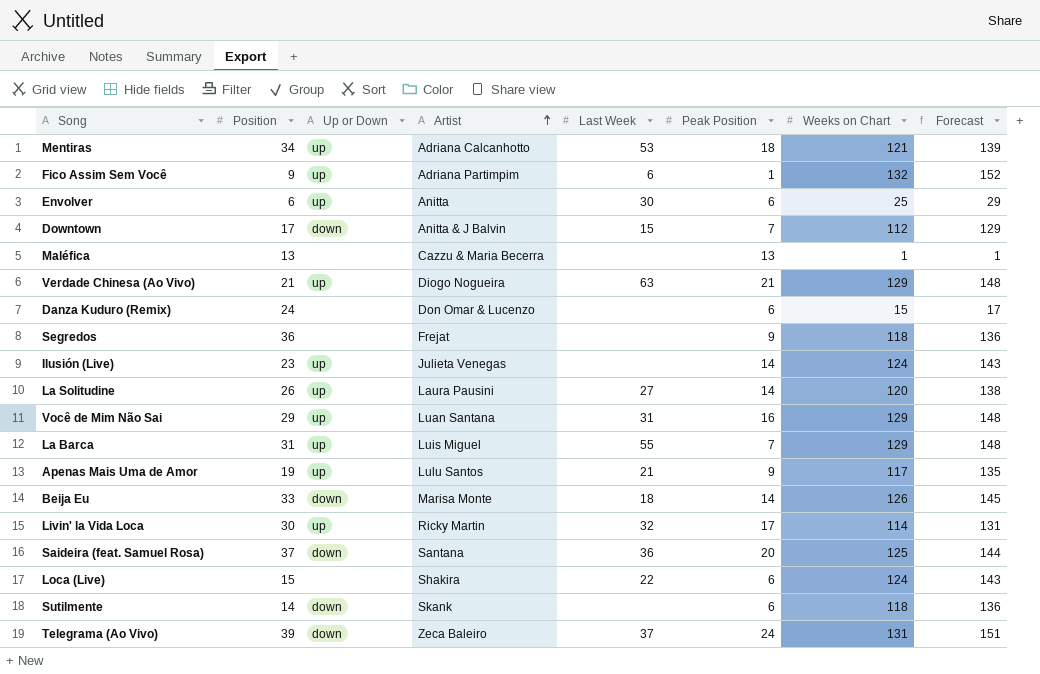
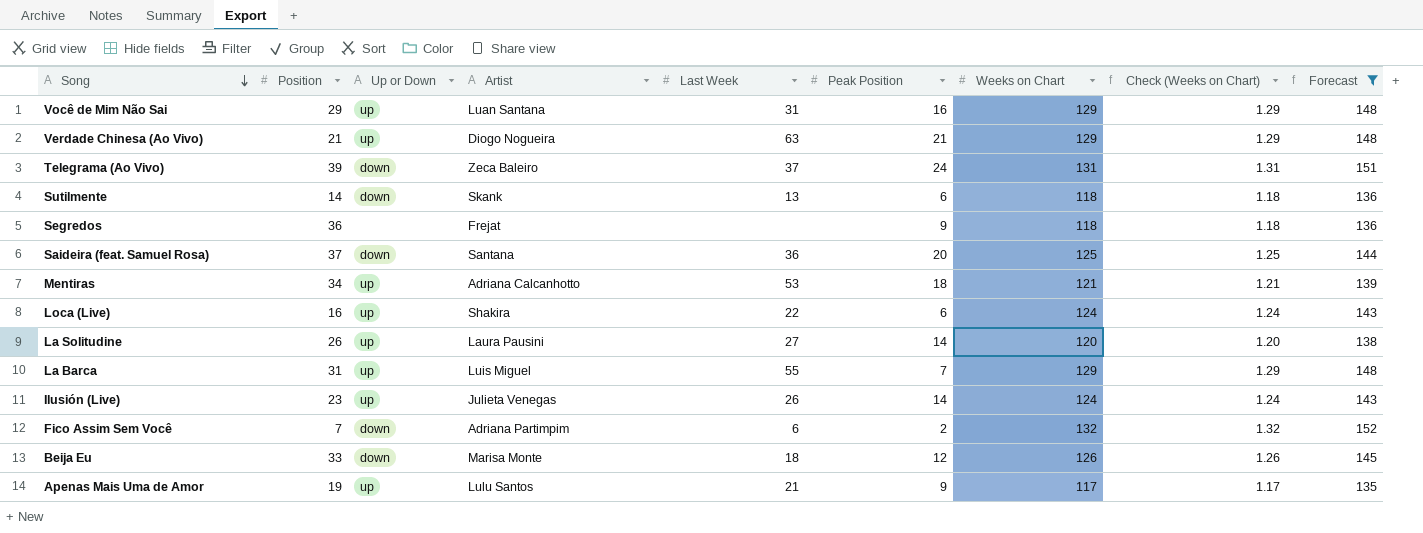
filter: none -> Forecast >= 135
row order: Artist ascending -> Song descending
column Check (Weeks on Chart) | formula: none -> [Weeks on Chart] * 0.01
Sutilmente | Last Week: none -> 13
Loca (Live) | Position: 15 -> 16
Loca (Live) | Up or Down: none -> up
Ilusión (Live) | Last Week: none -> 26
Fico Assim Sem Você | Position: 9 -> 7
Fico Assim Sem Você | Up or Down: up -> down
Fico Assim Sem Você | Peak Position: 1 -> 2
Beija Eu | Peak Position: 14 -> 12

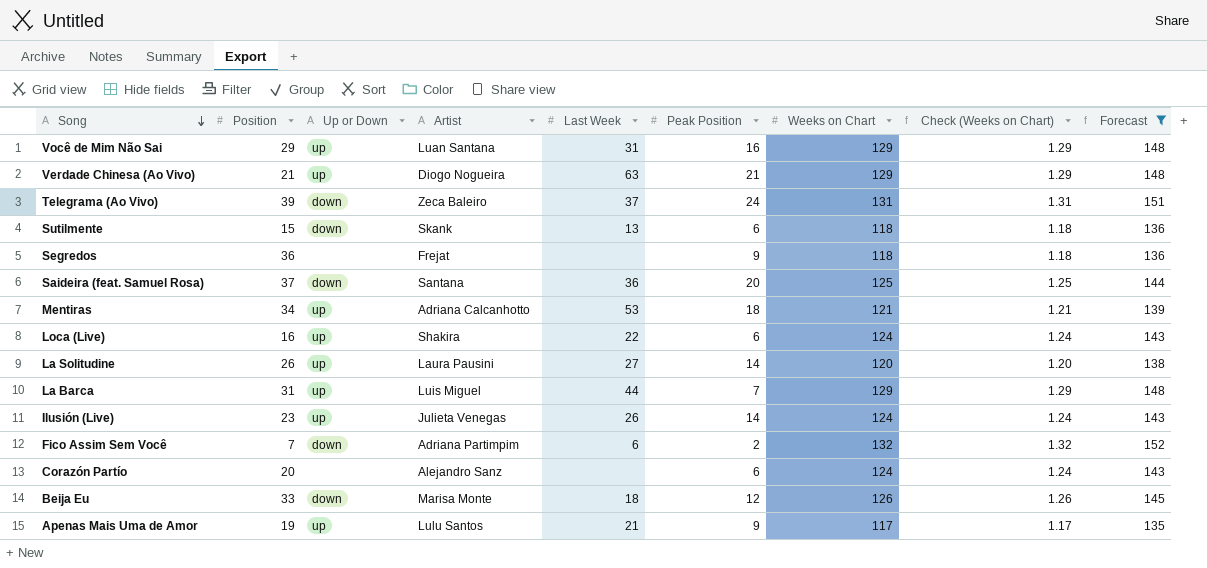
Sutilmente | Position: 14 -> 15
La Barca | Last Week: 55 -> 44
row Corazón Partío: none -> 20 | none | Alejandro Sanz | none | 6 | 124 | 1.24 | 143

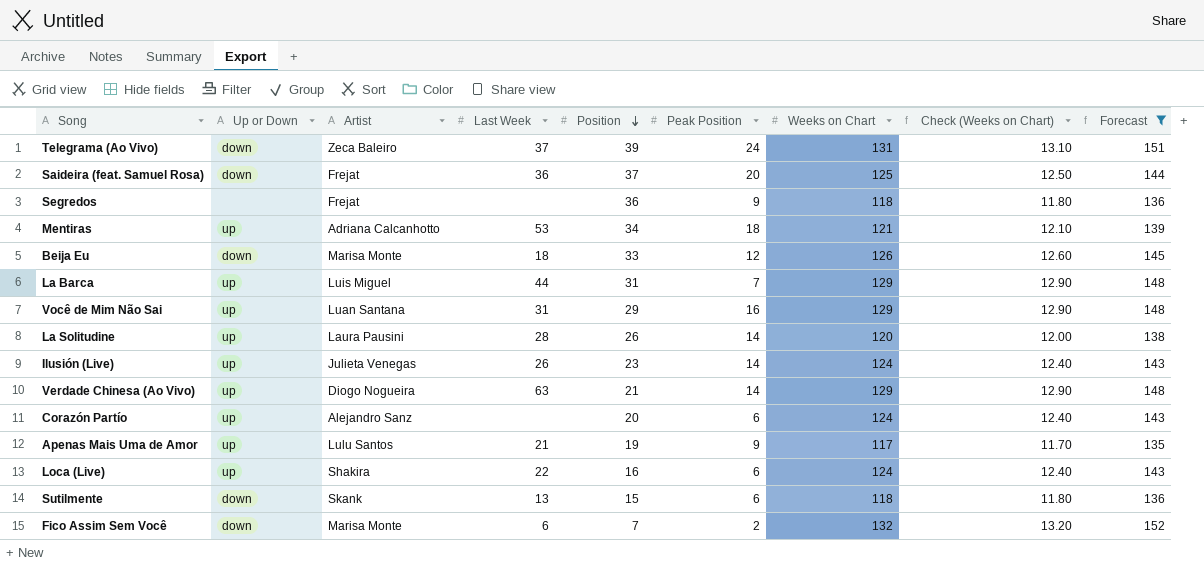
row order: Song descending -> Position descending
column Position | position: 2 -> 5
column Check (Weeks on Chart) | formula: [Weeks on Chart] * 0.01 -> [Weeks on Chart] * 0.1
Saideira (feat. Samuel Rosa) | Artist: Santana -> Frejat
La Solitudine | Last Week: 27 -> 28
Verdade Chinesa (Ao Vivo) | Peak Position: 21 -> 14
Corazón Partío | Up or Down: none -> up
Fico Assim Sem Você | Artist: Adriana Partimpim -> Marisa Monte

